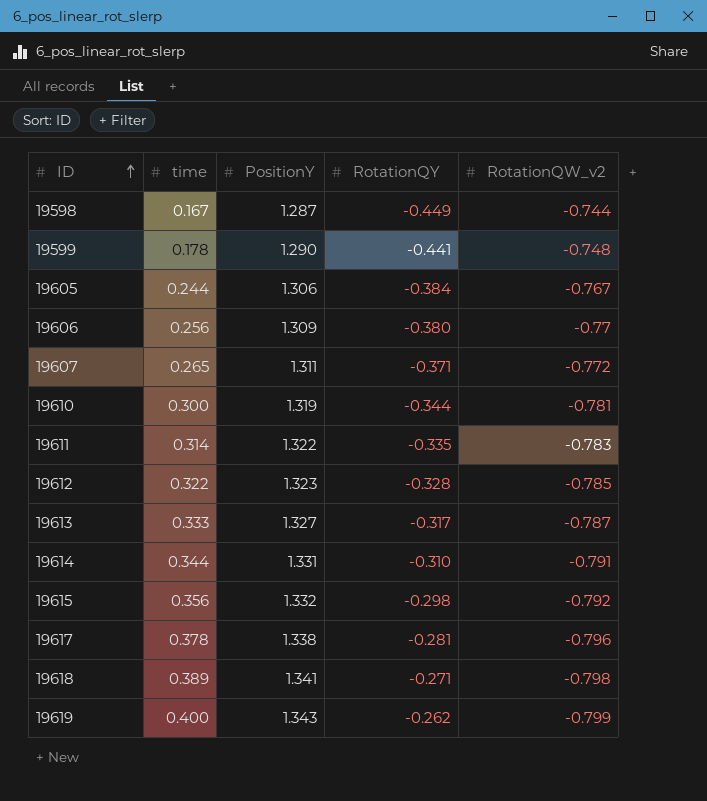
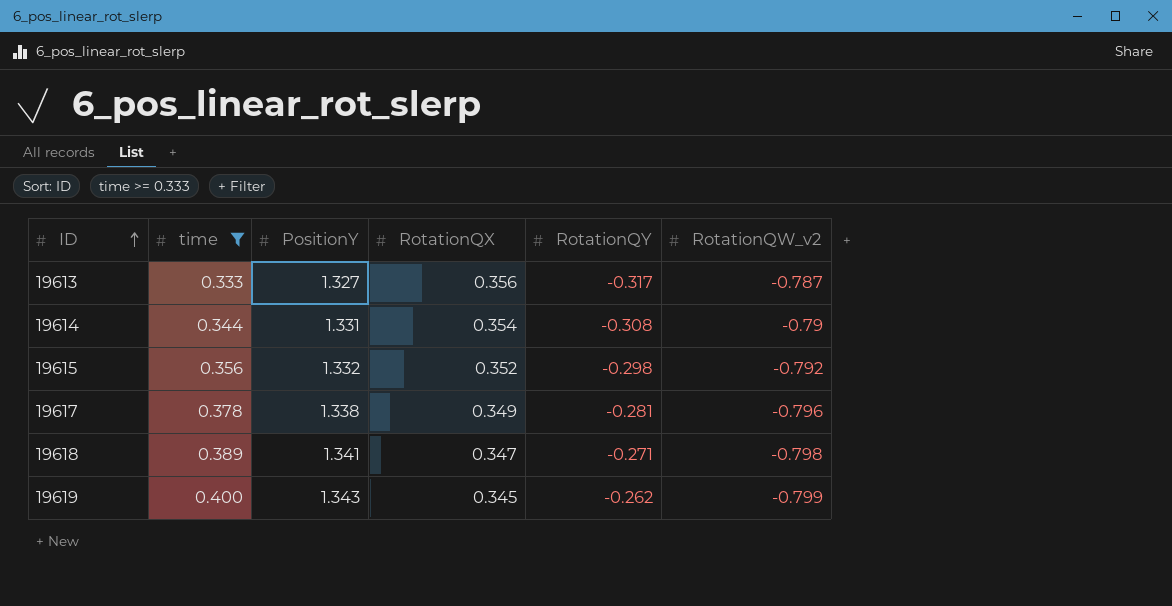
filter: none -> time >= 0.333
column RotationQX | position: none -> 4
19614 | RotationQY: -0.310 -> -0.308
19614 | RotationQW_v2: -0.791 -> -0.79

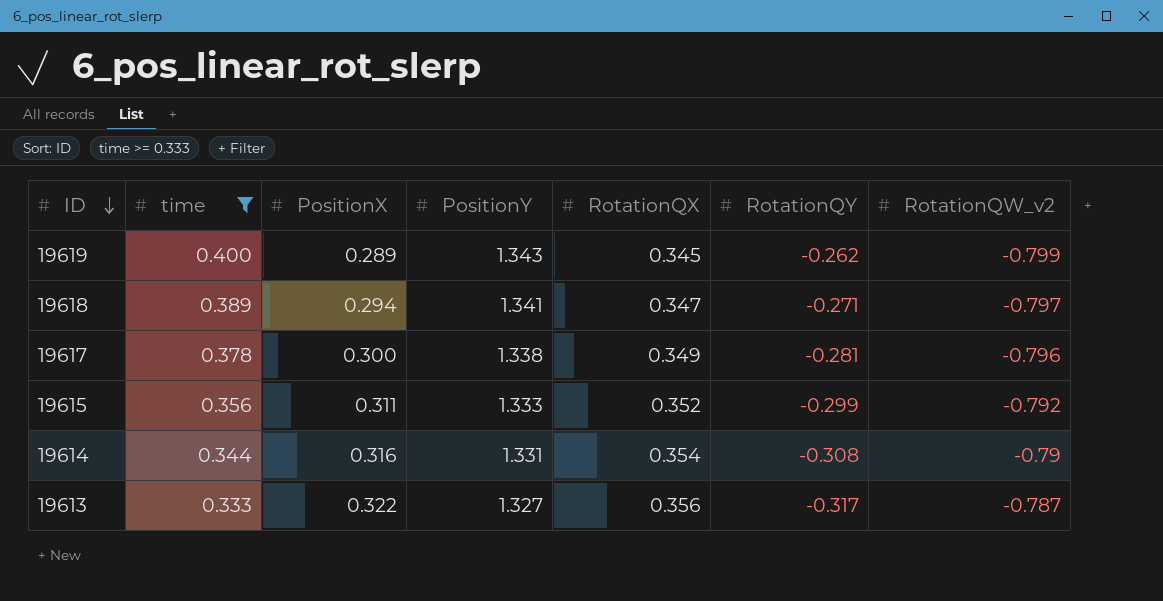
row order: ID ascending -> ID descending
column PositionX | position: none -> 3
19618 | RotationQW_v2: -0.798 -> -0.797
19615 | PositionY: 1.332 -> 1.333
19615 | RotationQY: -0.298 -> -0.299

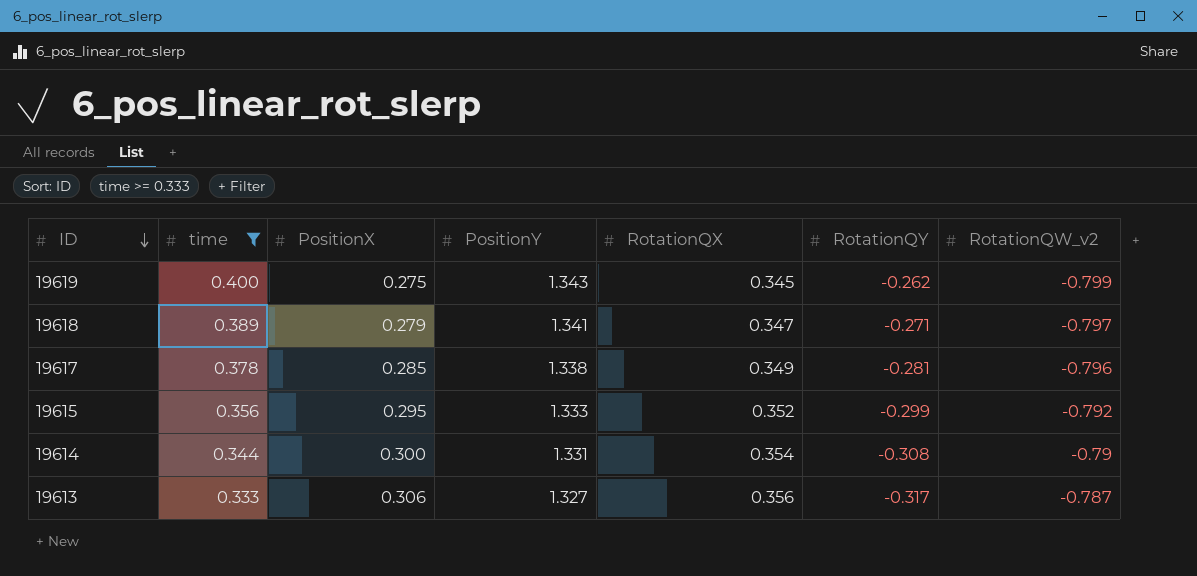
19619 | PositionX: 0.289 -> 0.275
19618 | PositionX: 0.294 -> 0.279
19617 | PositionX: 0.300 -> 0.285
19615 | PositionX: 0.311 -> 0.295
19614 | PositionX: 0.316 -> 0.300
19613 | PositionX: 0.322 -> 0.306

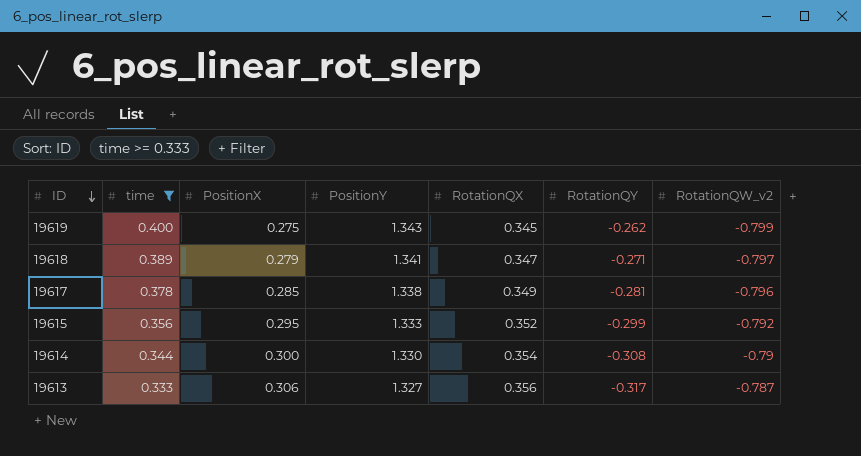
19614 | PositionY: 1.331 -> 1.330

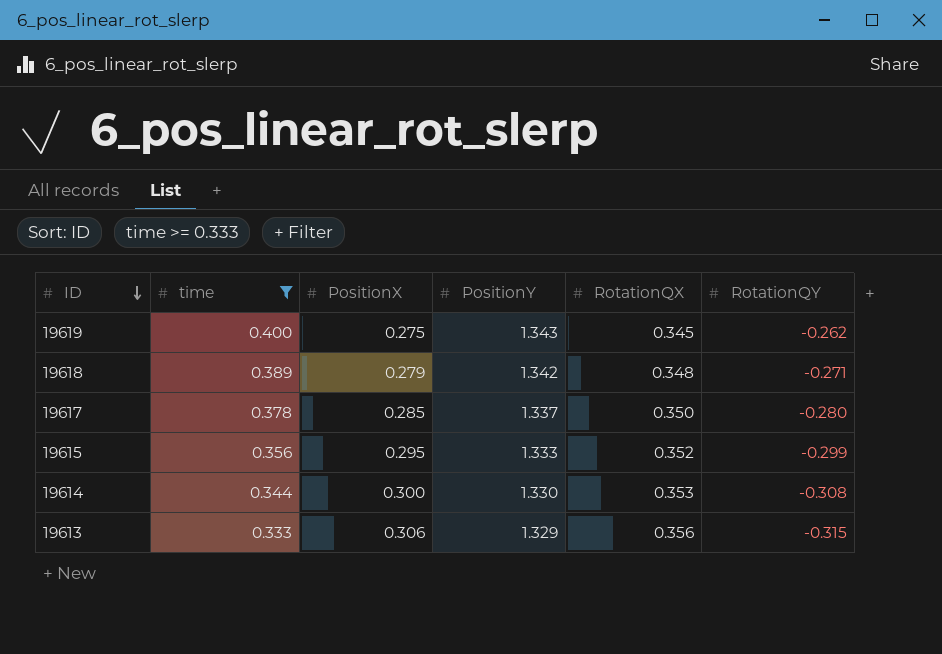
column RotationQW_v2 | position: 7 -> none
19618 | PositionY: 1.341 -> 1.342
19618 | RotationQX: 0.347 -> 0.348
19617 | PositionY: 1.338 -> 1.337
19617 | RotationQX: 0.349 -> 0.350
19617 | RotationQY: -0.281 -> -0.280
19614 | RotationQX: 0.354 -> 0.353
19613 | PositionY: 1.327 -> 1.329
19613 | RotationQY: -0.317 -> -0.315

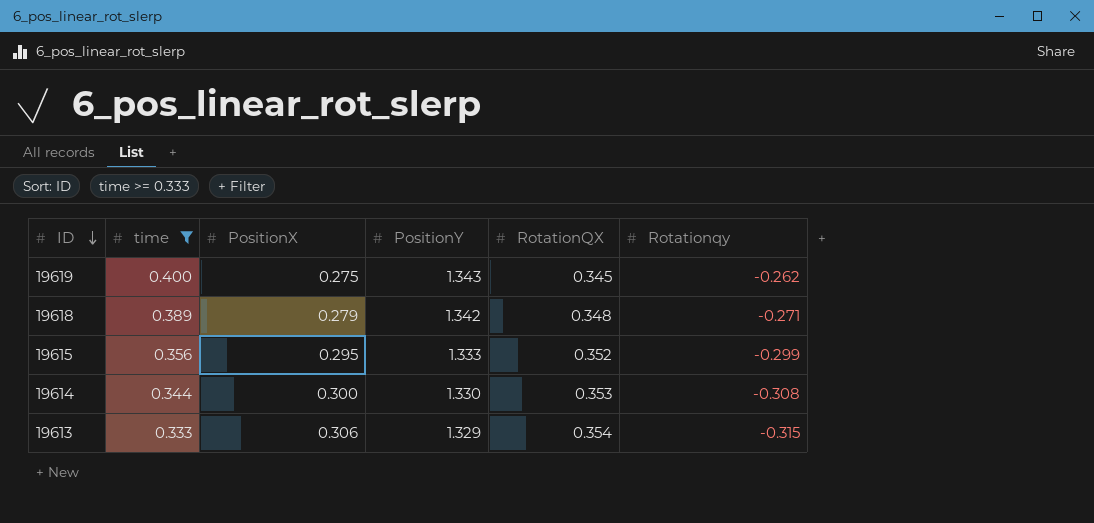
column name: RotationQY -> Rotationqy
row 19617: 0.378 | 0.285 | 1.337 | 0.350 | -0.280 -> none
19613 | RotationQX: 0.356 -> 0.354

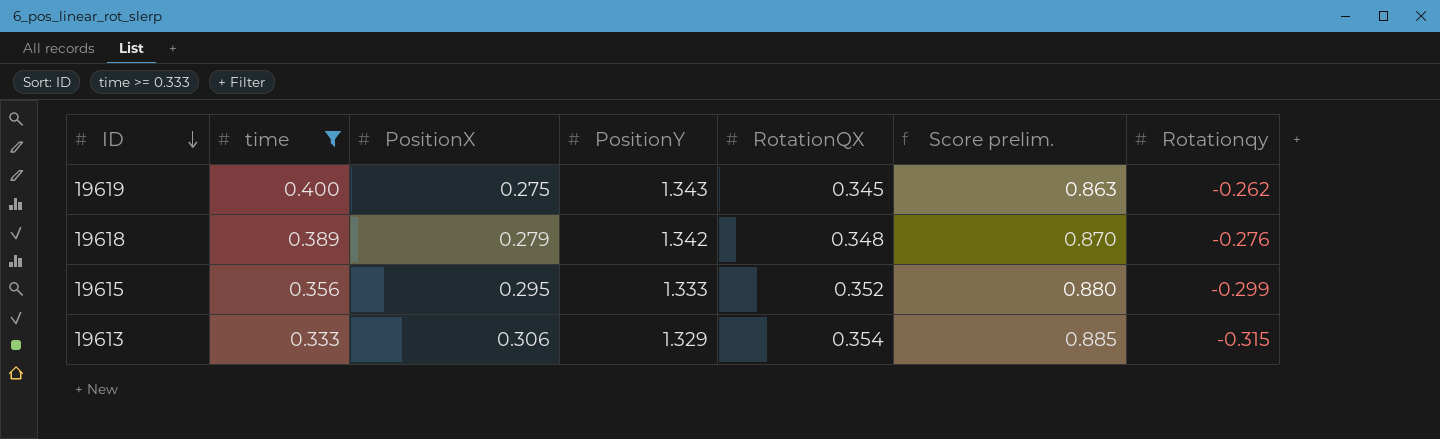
column Score prelim. | formula: none -> [RotationQX] * 2.5
row 19614: 0.344 | 0.300 | 1.330 | 0.353 | -0.308 -> none
19618 | Rotationqy: -0.271 -> -0.276

